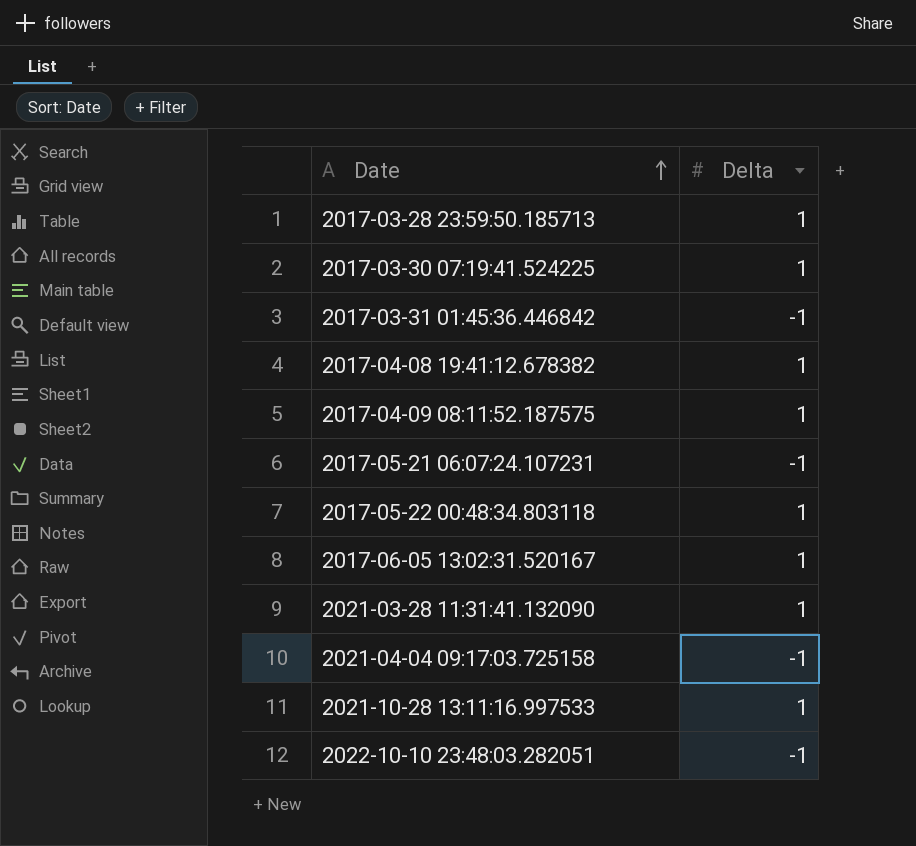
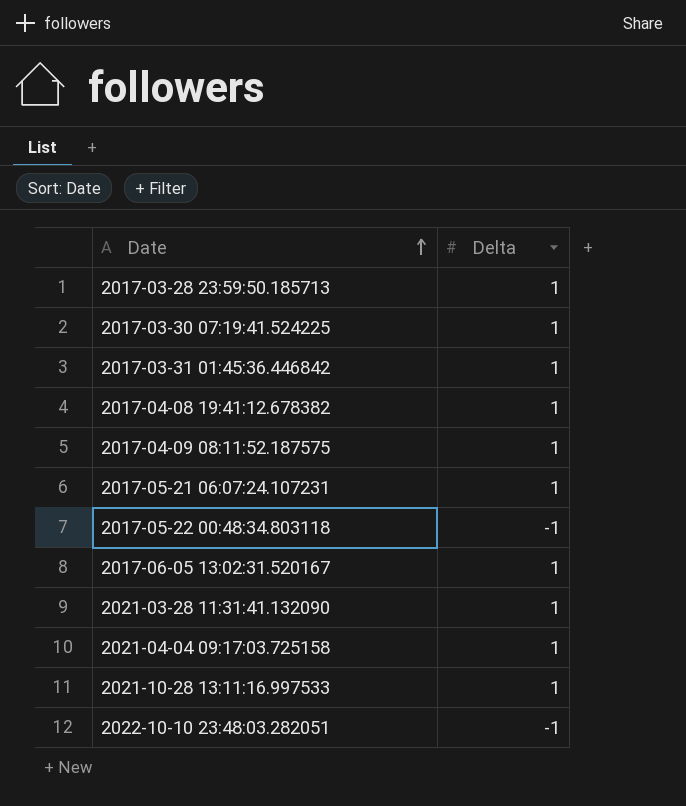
2017-03-31 01:45:36.446842 | Delta: -1 -> 1
2017-05-21 06:07:24.107231 | Delta: -1 -> 1
2017-05-22 00:48:34.803118 | Delta: 1 -> -1
2021-04-04 09:17:03.725158 | Delta: -1 -> 1

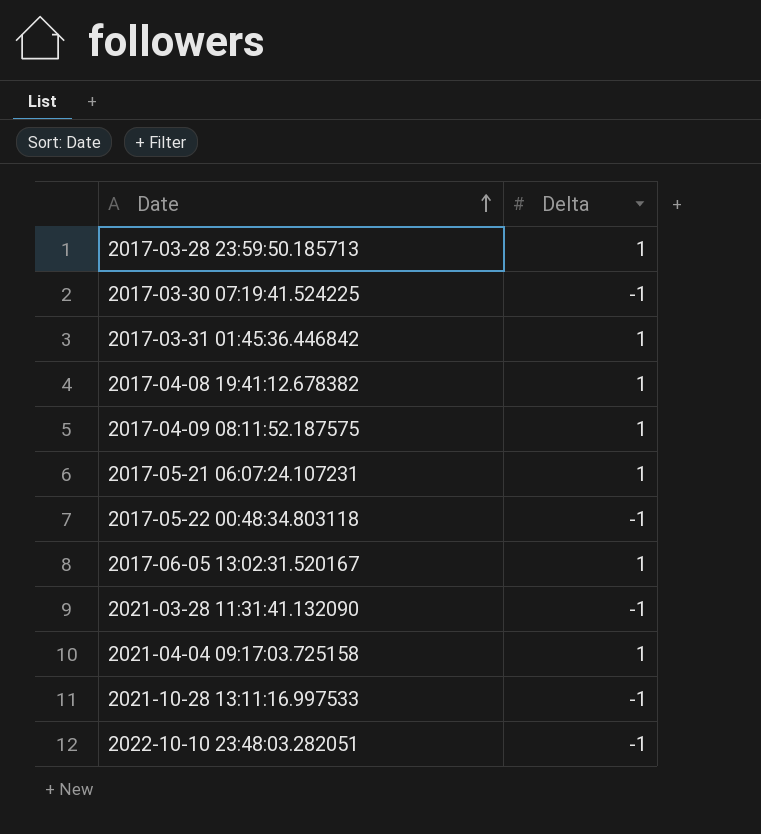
2017-03-30 07:19:41.524225 | Delta: 1 -> -1
2021-03-28 11:31:41.132090 | Delta: 1 -> -1
2021-10-28 13:11:16.997533 | Delta: 1 -> -1

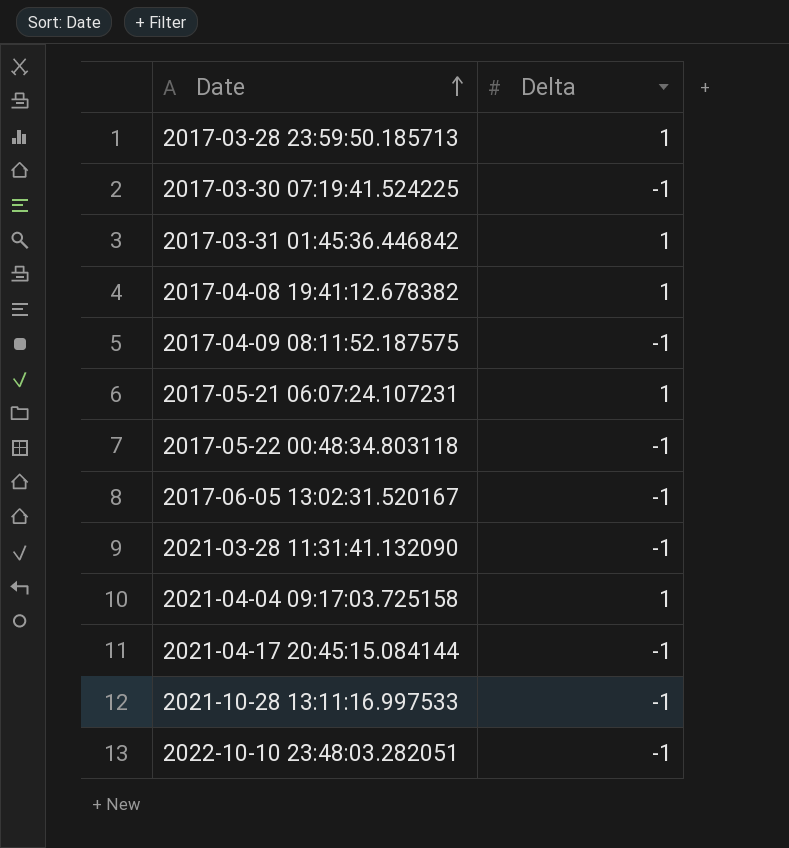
2017-04-09 08:11:52.187575 | Delta: 1 -> -1
2017-06-05 13:02:31.520167 | Delta: 1 -> -1
row 2021-04-17 20:45:15.084144: none -> -1

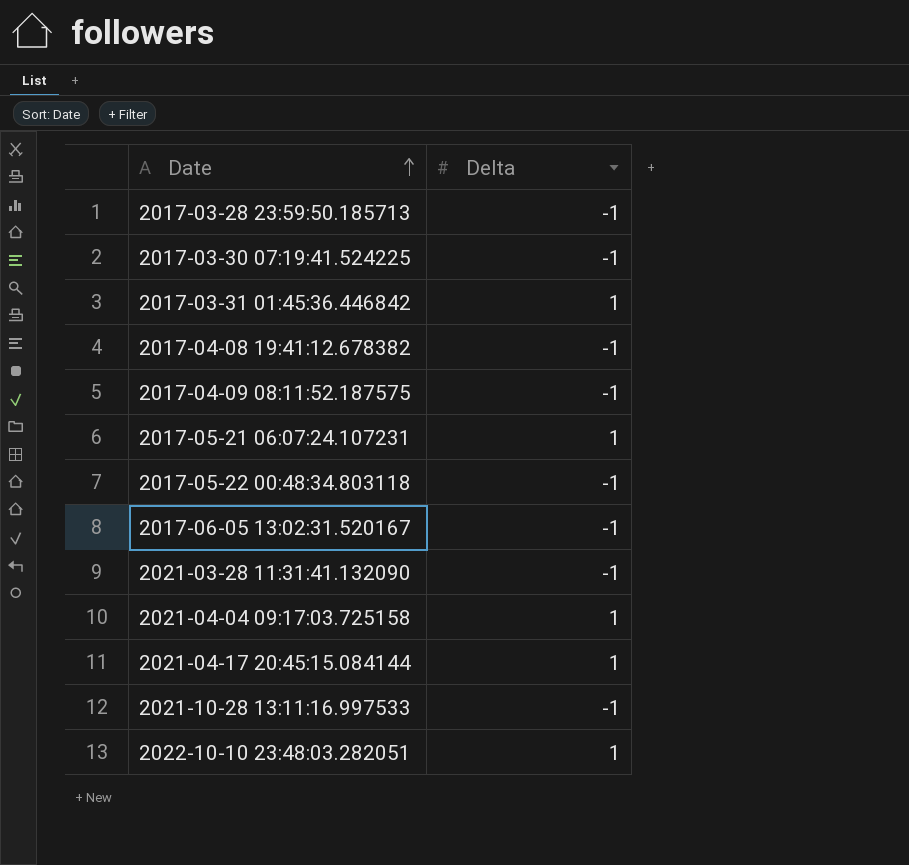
2017-03-28 23:59:50.185713 | Delta: 1 -> -1
2017-04-08 19:41:12.678382 | Delta: 1 -> -1
2021-04-17 20:45:15.084144 | Delta: -1 -> 1
2022-10-10 23:48:03.282051 | Delta: -1 -> 1

